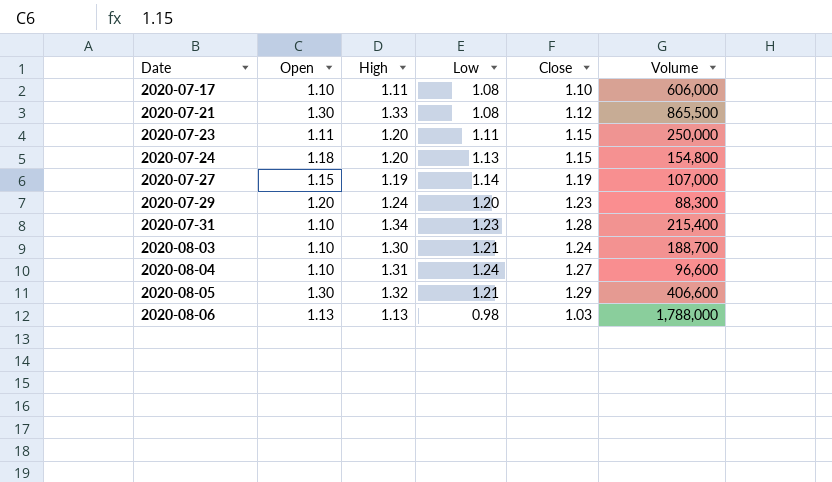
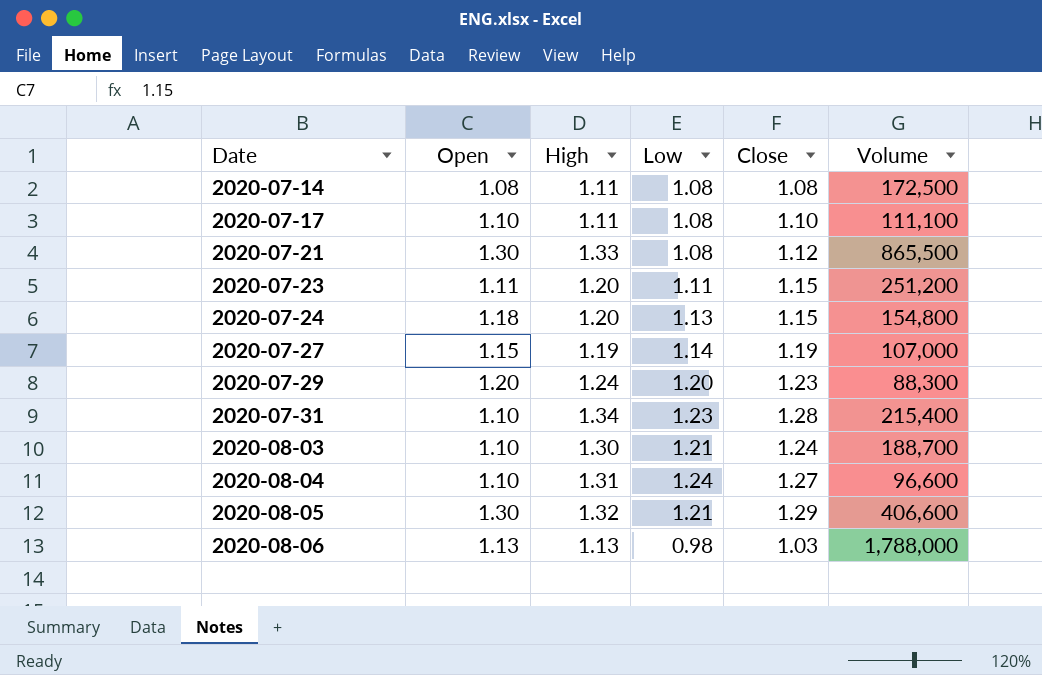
row 2020-07-14: none -> 1.08 | 1.11 | 1.08 | 1.08 | 172,500
2020-07-17 | Volume: 606,000 -> 111,100
2020-07-23 | Volume: 250,000 -> 251,200

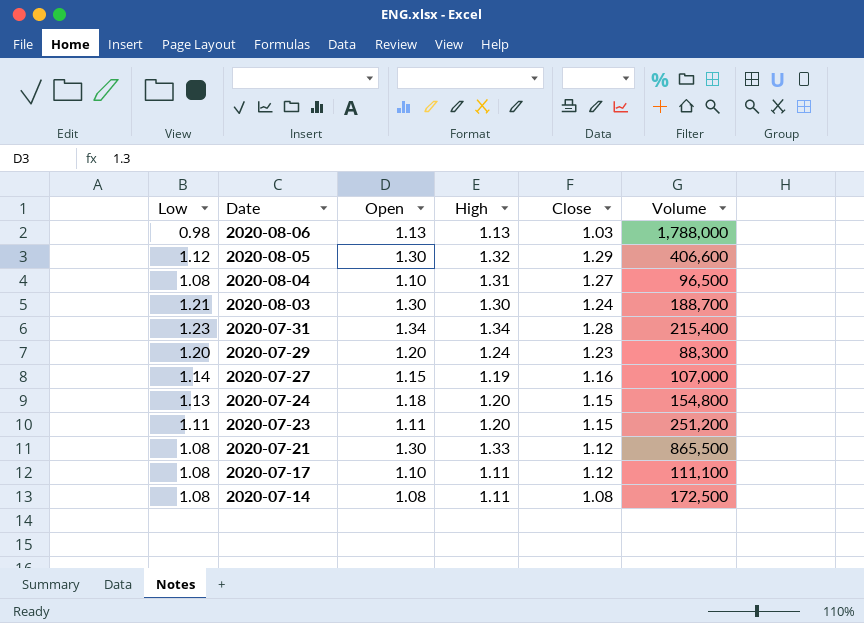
row order: Date ascending -> Date descending
column Low | position: 4 -> 1
2020-08-05 | Low: 1.21 -> 1.12
2020-08-04 | Low: 1.24 -> 1.08
2020-08-04 | Volume: 96,600 -> 96,500
2020-08-03 | Open: 1.10 -> 1.30
2020-07-31 | Open: 1.10 -> 1.34
2020-07-27 | Close: 1.19 -> 1.16
2020-07-17 | Close: 1.10 -> 1.12

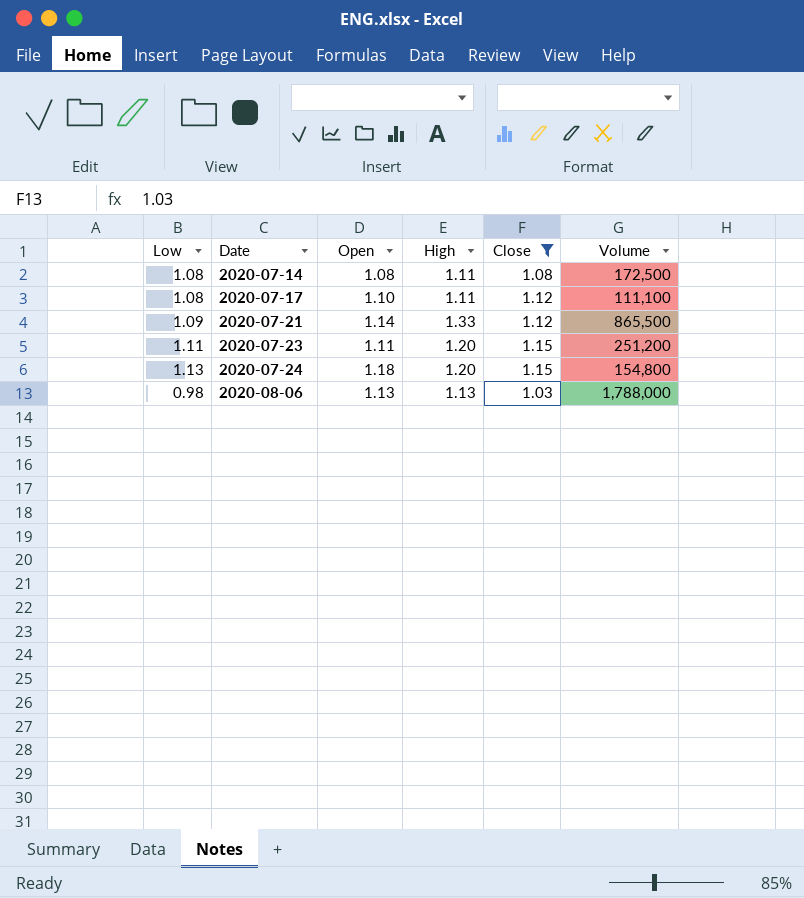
filter: none -> Close <= 1.15
row order: Date descending -> Date ascending
2020-07-21 | Low: 1.08 -> 1.09
2020-07-21 | Open: 1.30 -> 1.14

